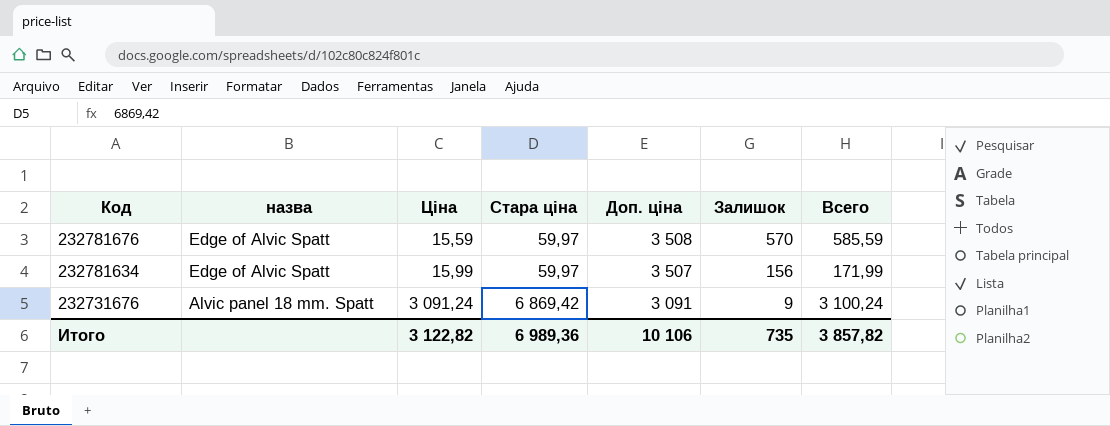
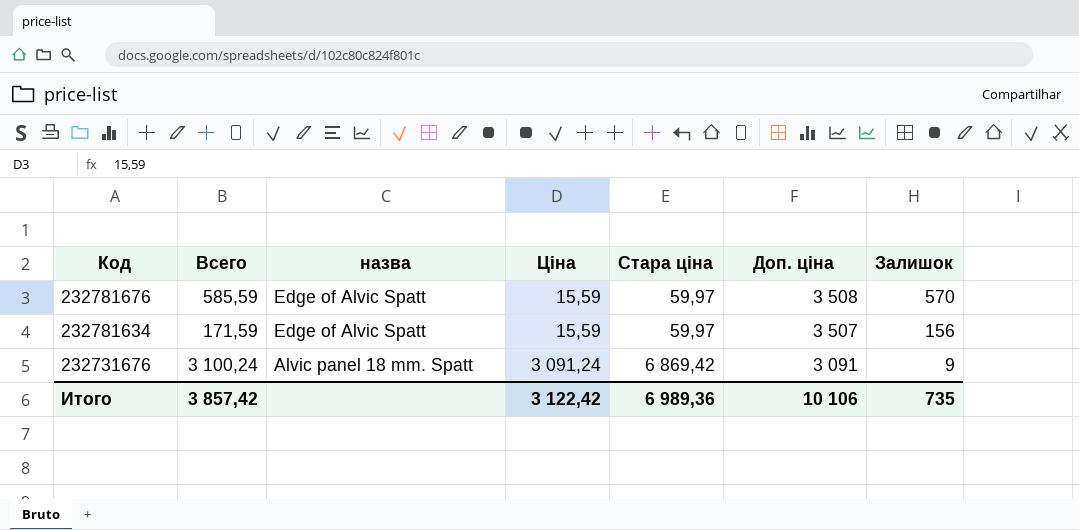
column Всего | position: 7 -> 2
232781634 | Всего: 171,99 -> 171,59
232781634 | Ціна: 15,99 -> 15,59
Итого | Всего: 3 857,82 -> 3 857,42
Итого | Ціна: 3 122,82 -> 3 122,42

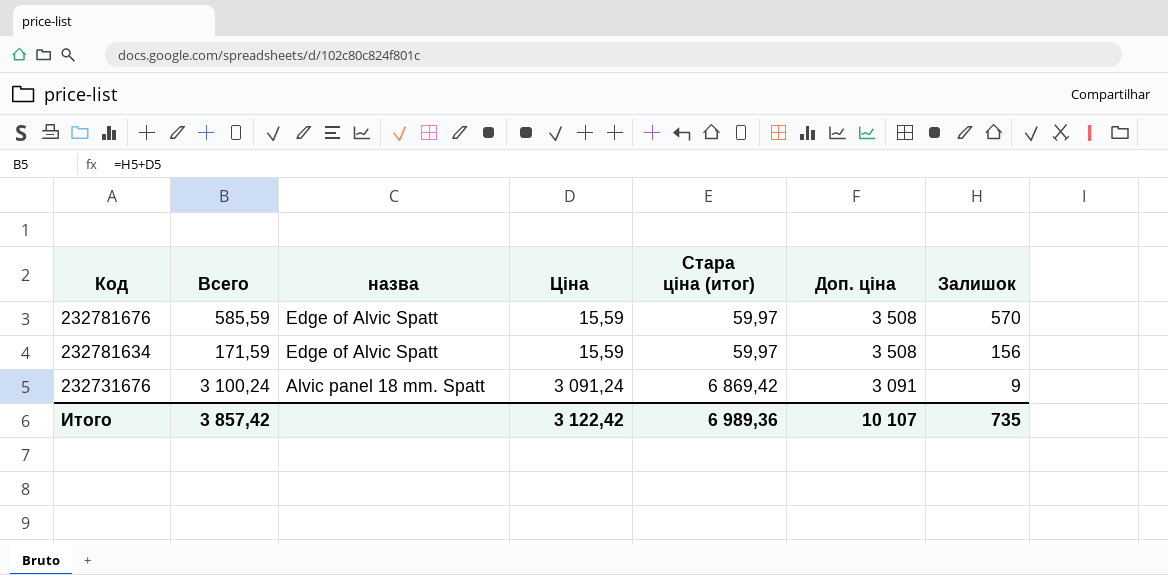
column name: Стара ціна -> Стара ціна (итог)
232781634 | Доп. ціна: 3 507 -> 3 508
Итого | Доп. ціна: 10 106 -> 10 107

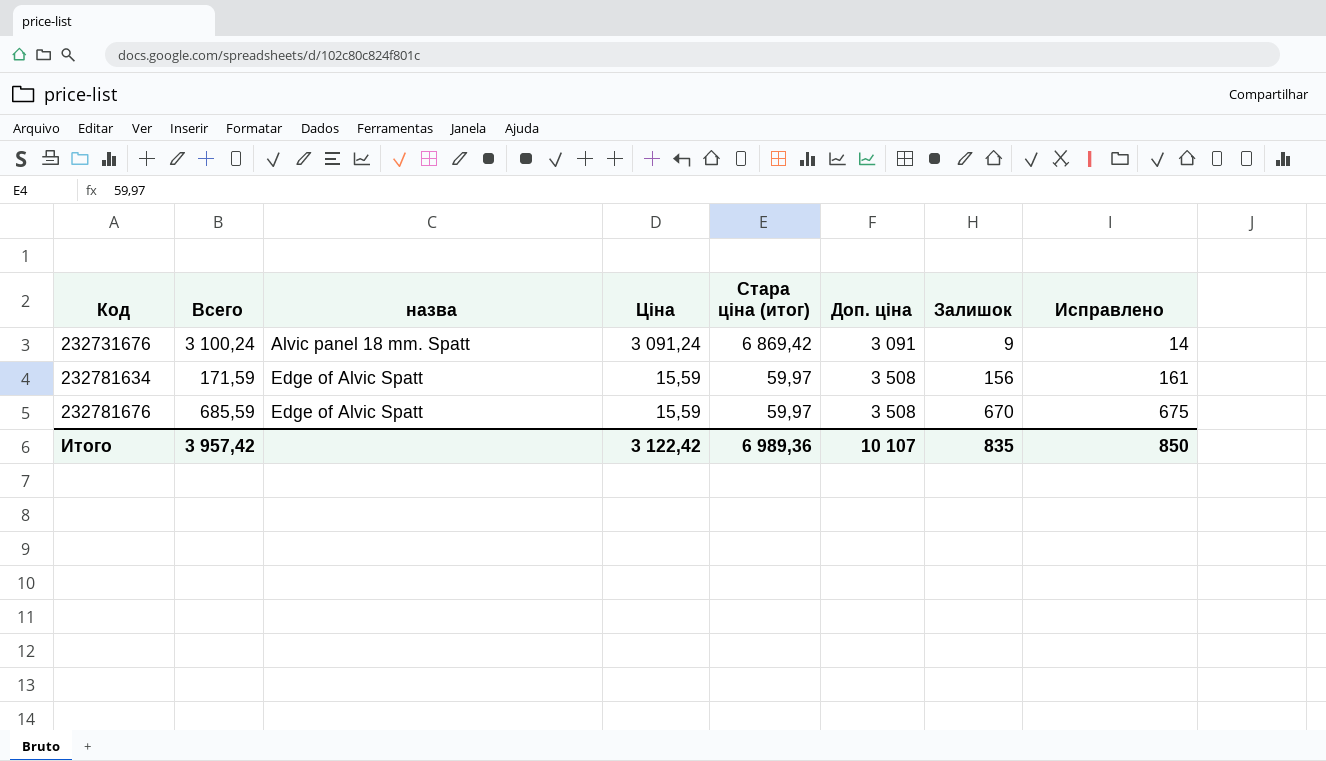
row order: Код descending -> Код ascending
column Исправлено | formula: none -> [Залишок] + 5
232781676 | Всего: 585,59 -> 685,59
232781676 | Залишок: 570 -> 670
Итого | Всего: 3 857,42 -> 3 957,42
Итого | Залишок: 735 -> 835

